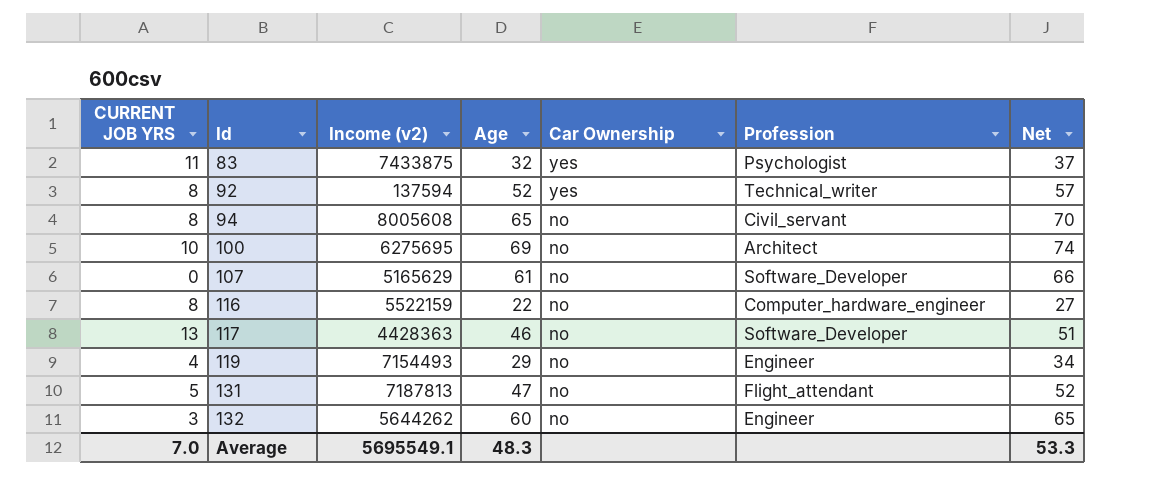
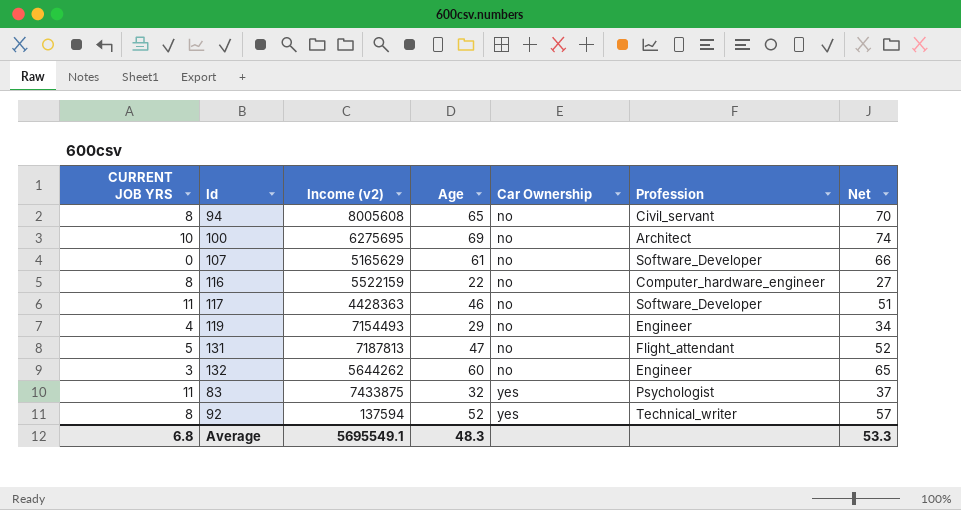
row order: Id ascending -> Car Ownership ascending
117 | CURRENT JOB YRS: 13 -> 11
Average | CURRENT JOB YRS: 7.0 -> 6.8

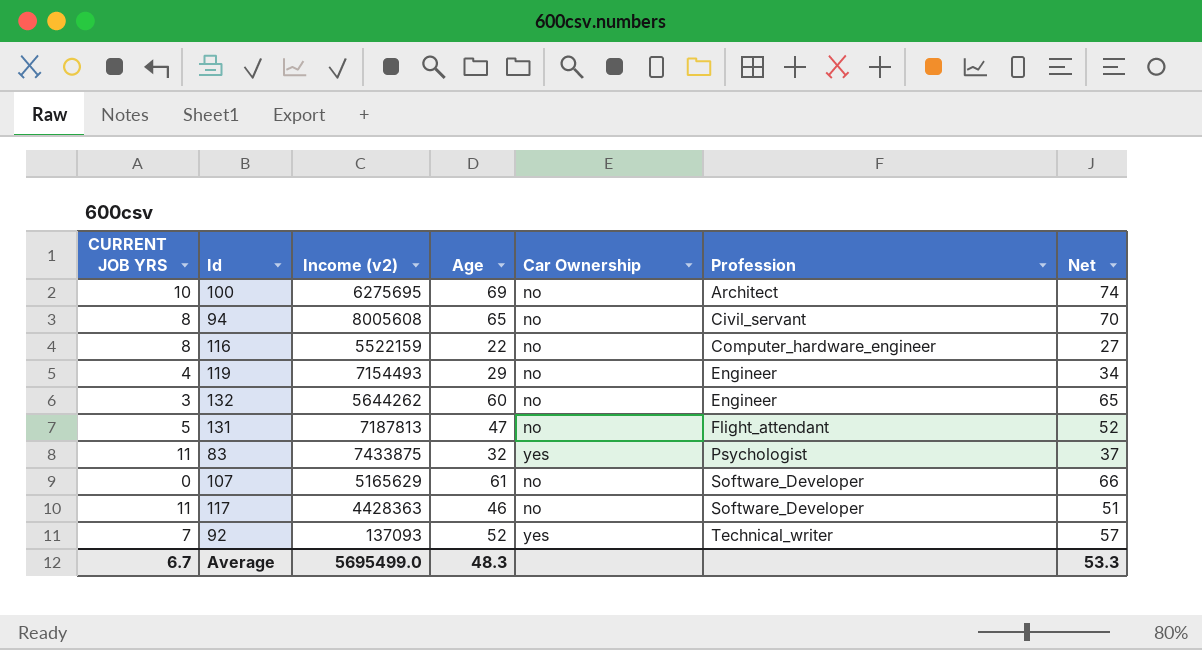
row order: Car Ownership ascending -> Profession ascending
92 | CURRENT JOB YRS: 8 -> 7
92 | Income (v2): 137594 -> 137093
Average | CURRENT JOB YRS: 6.8 -> 6.7
Average | Income (v2): 5695549.1 -> 5695499.0

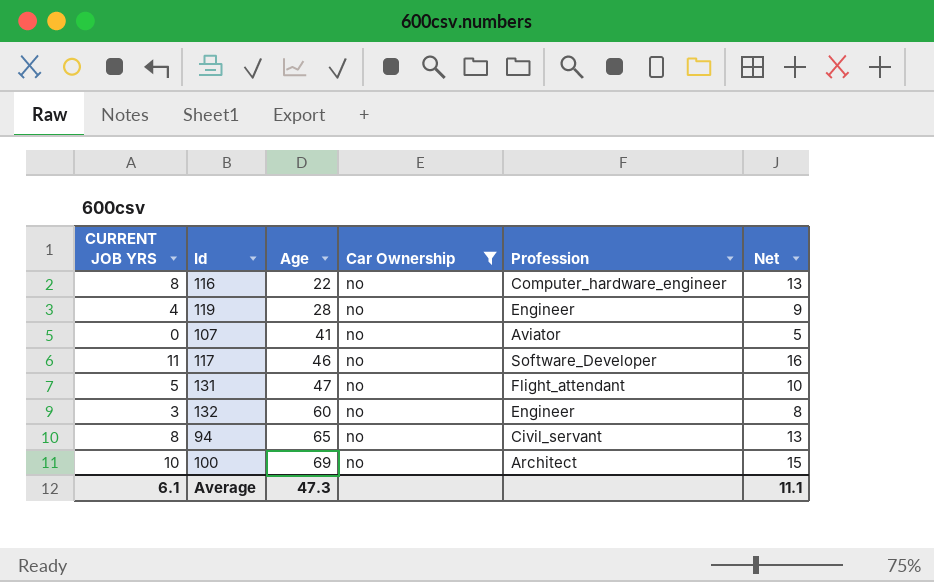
filter: none -> Car Ownership = no
row order: Profession ascending -> Age ascending
column Income (v2) | position: 3 -> none
column Net | formula: [Age] + 5 -> [CURRENT JOB YRS] + 5
119 | Age: 29 -> 28
107 | Age: 61 -> 41
107 | Profession: Software_Developer -> Aviator
Average | CURRENT JOB YRS: 6.7 -> 6.1
Average | Age: 48.3 -> 47.3
Average | Net: 53.3 -> 11.1

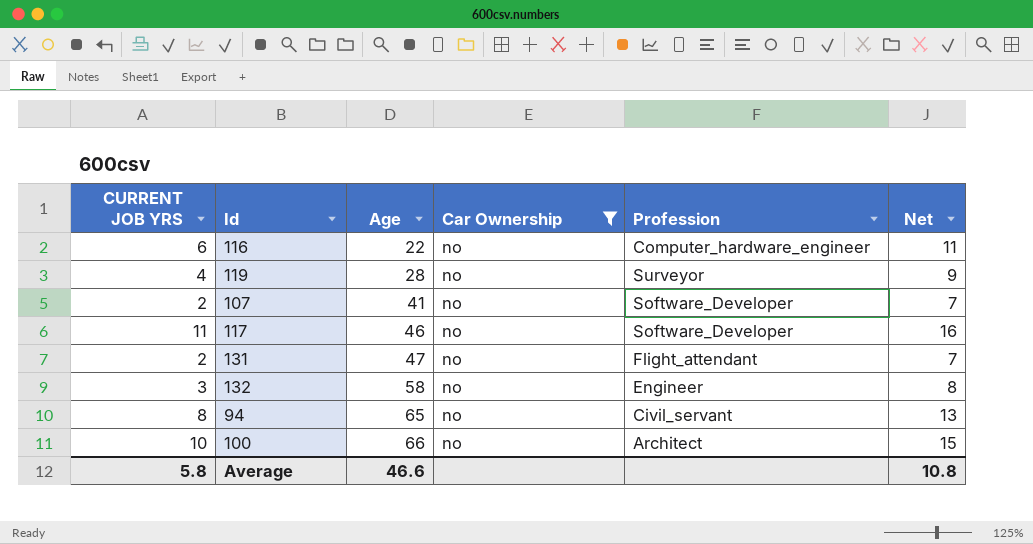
116 | CURRENT JOB YRS: 8 -> 6
116 | Net: 13 -> 11
119 | Profession: Engineer -> Surveyor
107 | CURRENT JOB YRS: 0 -> 2
107 | Profession: Aviator -> Software_Developer
107 | Net: 5 -> 7
131 | CURRENT JOB YRS: 5 -> 2
131 | Net: 10 -> 7
132 | Age: 60 -> 58
100 | Age: 69 -> 66
Average | CURRENT JOB YRS: 6.1 -> 5.8
Average | Age: 47.3 -> 46.6
Average | Net: 11.1 -> 10.8

